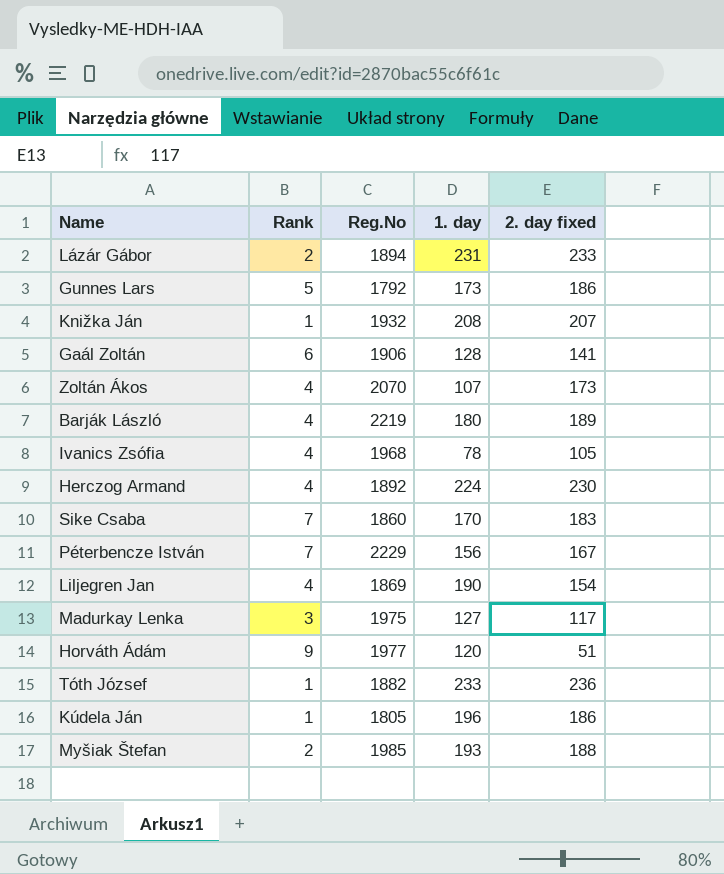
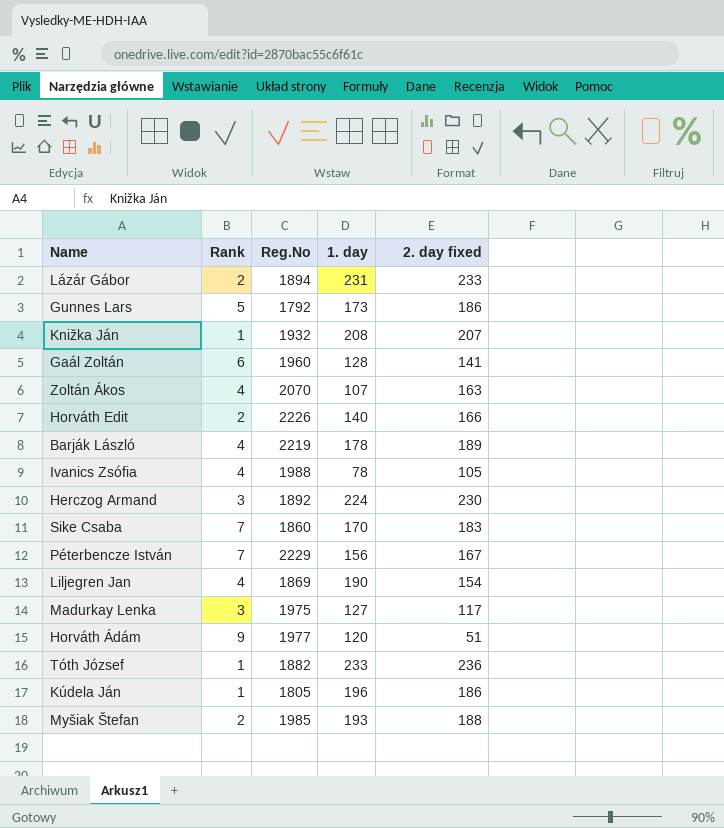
Gaál Zoltán | Reg.No: 1906 -> 1960
Zoltán Ákos | 2. day fixed: 173 -> 163
row Horváth Edit: none -> 2 | 2226 | 140 | 166
Barják László | 1. day: 180 -> 178
Ivanics Zsófia | Reg.No: 1968 -> 1988
Herczog Armand | Rank: 4 -> 3

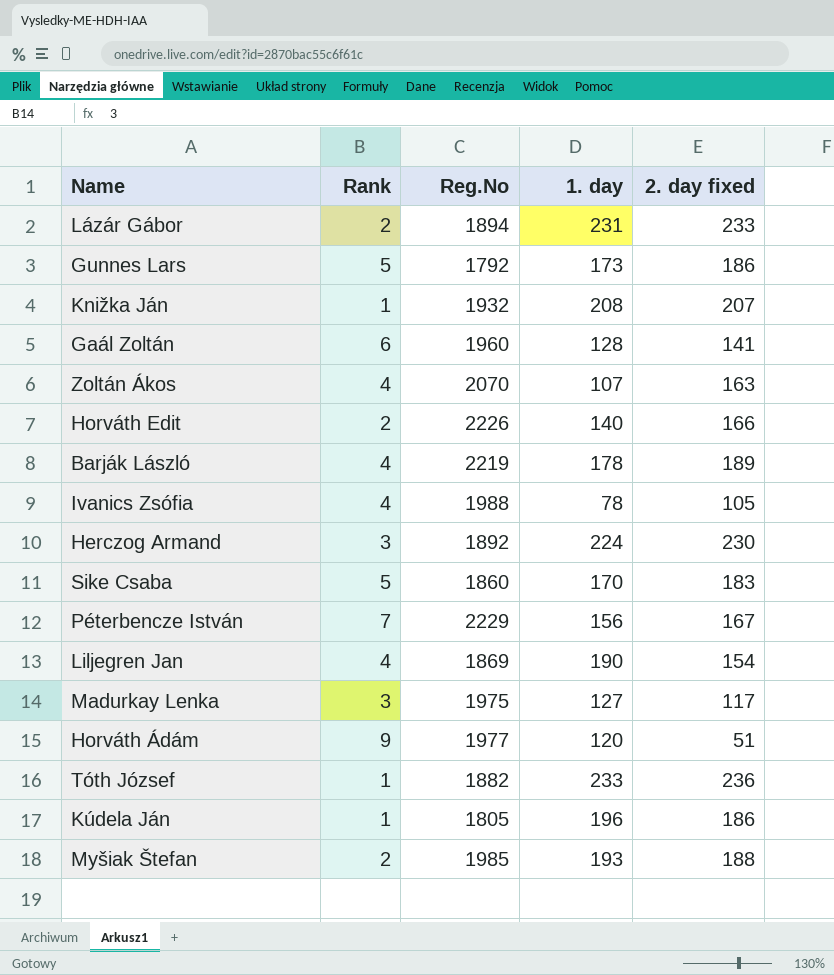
Sike Csaba | Rank: 7 -> 5

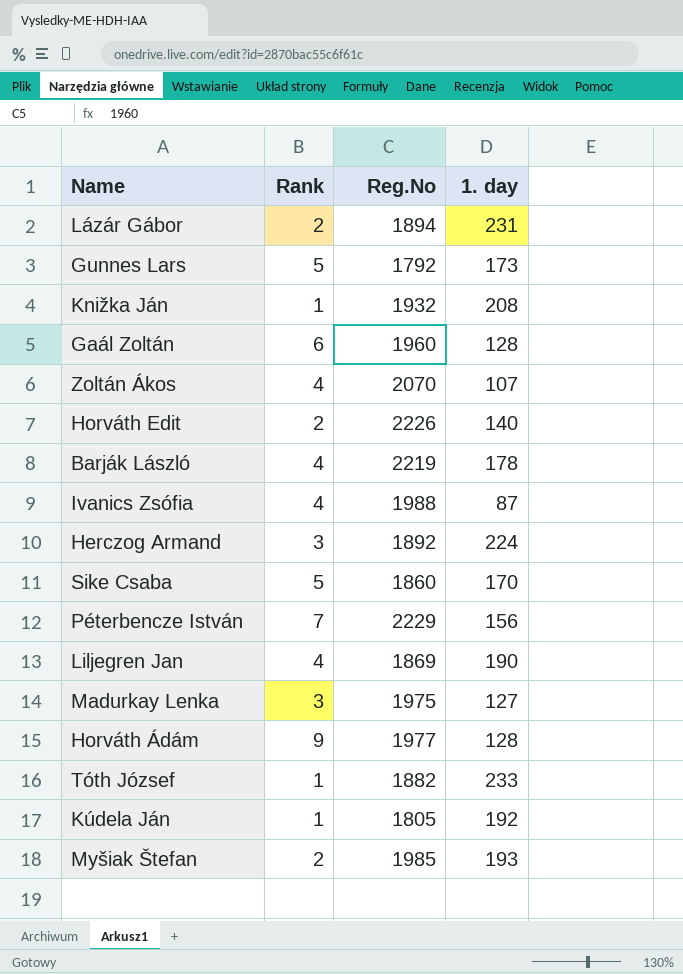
column 2. day fixed | position: 5 -> none
Ivanics Zsófia | 1. day: 78 -> 87
Horváth Ádám | 1. day: 120 -> 128
Kúdela Ján | 1. day: 196 -> 192

